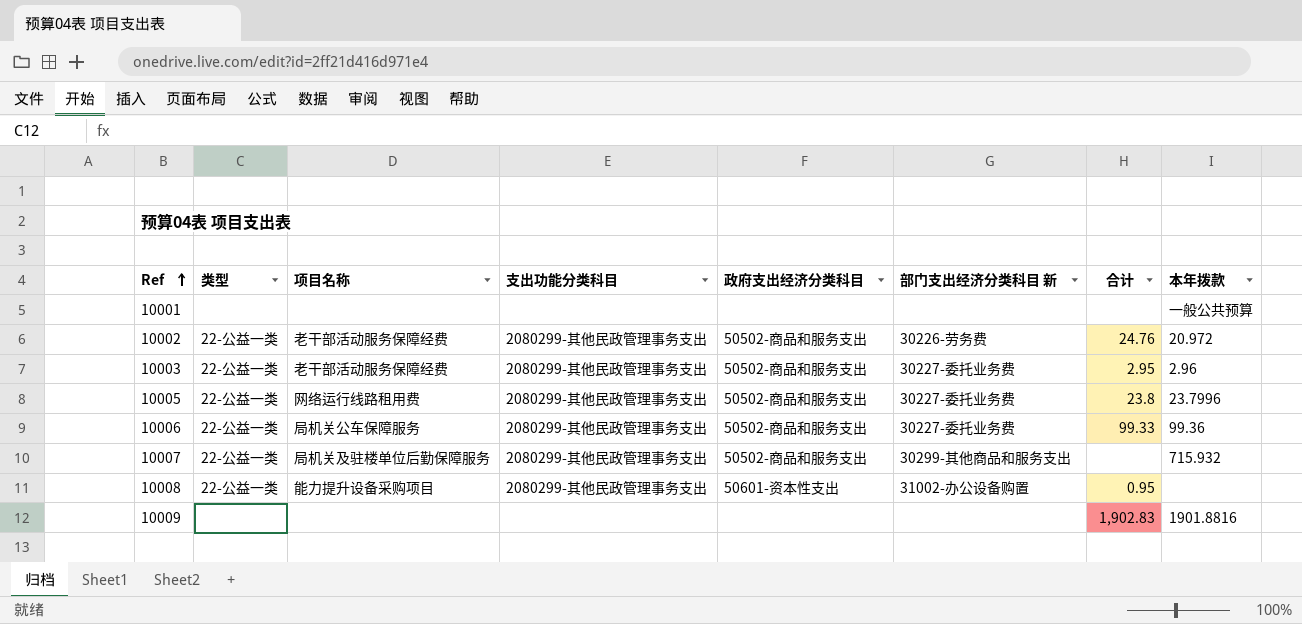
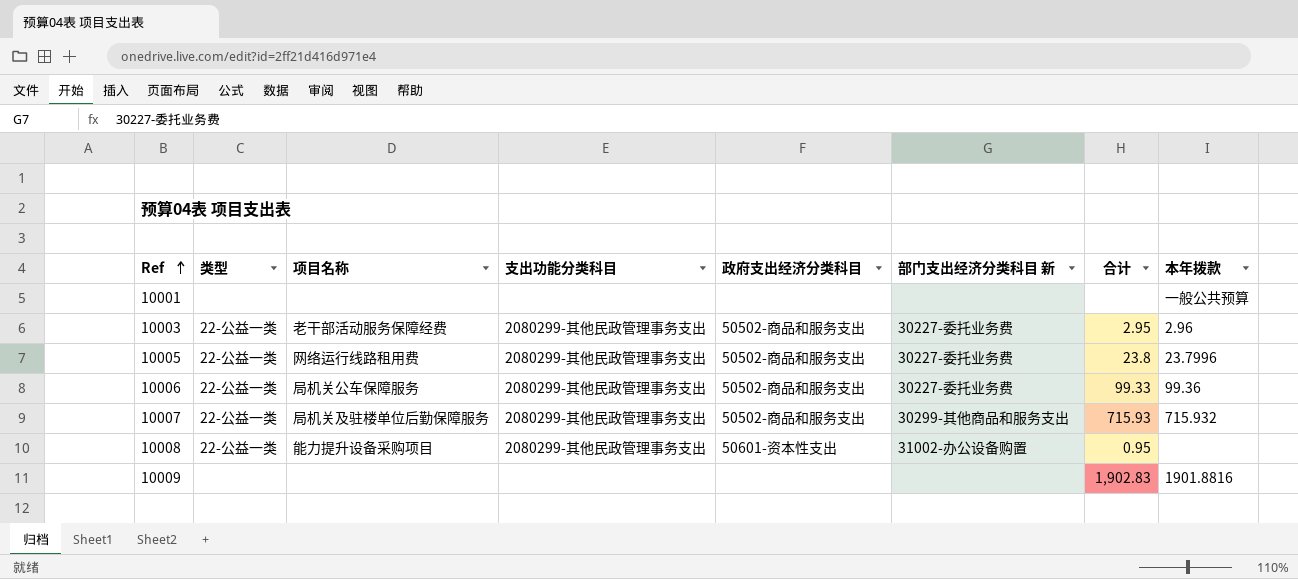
row 10002: 22-公益一类 | 老干部活动服务保障经费 | 2080299-其他民政管理事务支出 | 50502-商品和服务支出 | 30226-劳务费 | 24.76 | 20.972 -> none
10007 | 合计: none -> 715.93

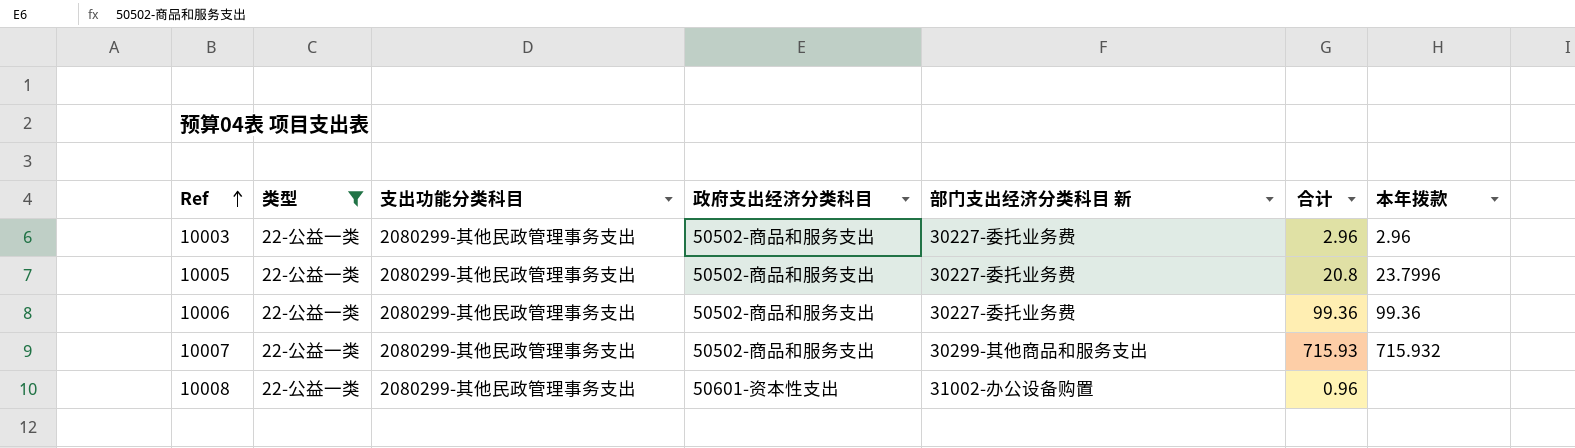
filter: none -> 类型 = 22-公益一类
column 项目名称 | position: 3 -> none
10003 | 合计: 2.95 -> 2.96
10005 | 合计: 23.8 -> 20.8
10006 | 合计: 99.33 -> 99.36
10008 | 合计: 0.95 -> 0.96

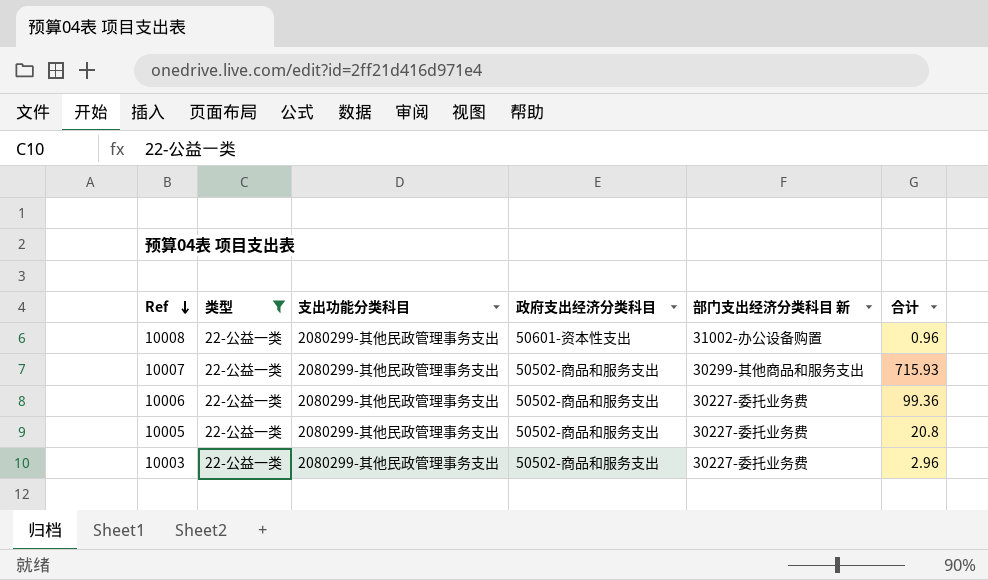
row order: Ref ascending -> Ref descending
column 本年拨款 | position: 7 -> none

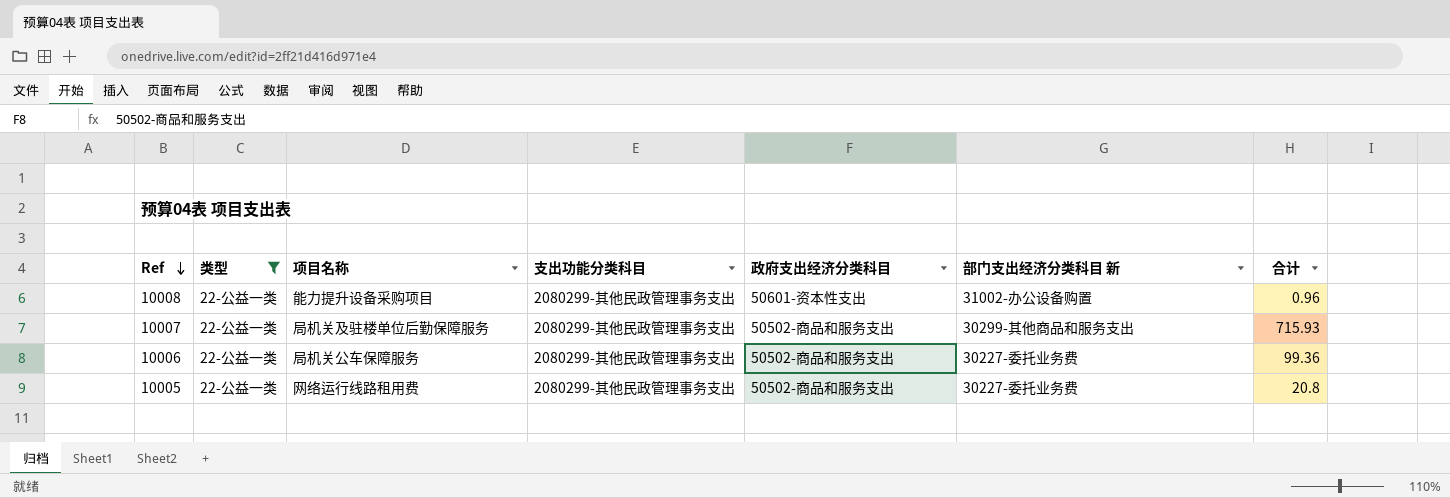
column 项目名称 | position: none -> 3
row 10003: 22-公益一类 | 2080299-其他民政管理事务支出 | 50502-商品和服务支出 | 30227-委托业务费 | 2.96 -> none

